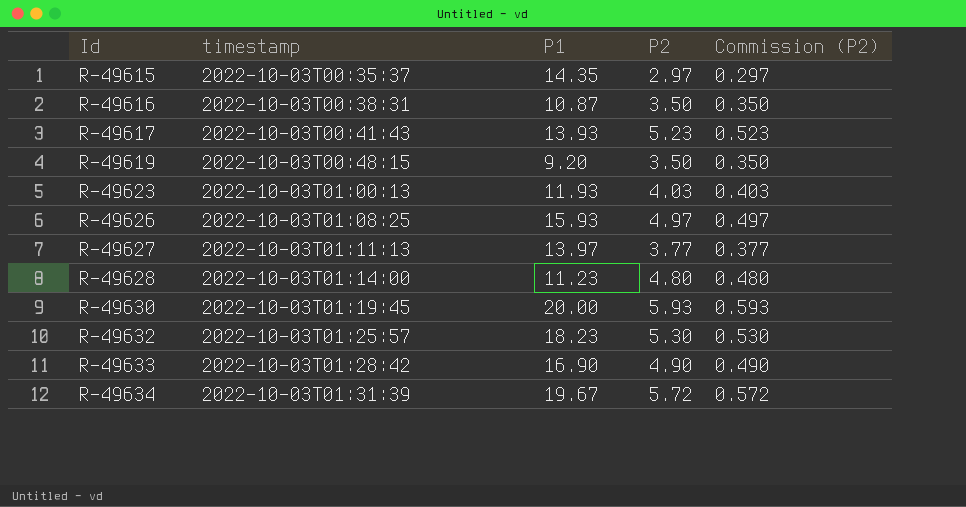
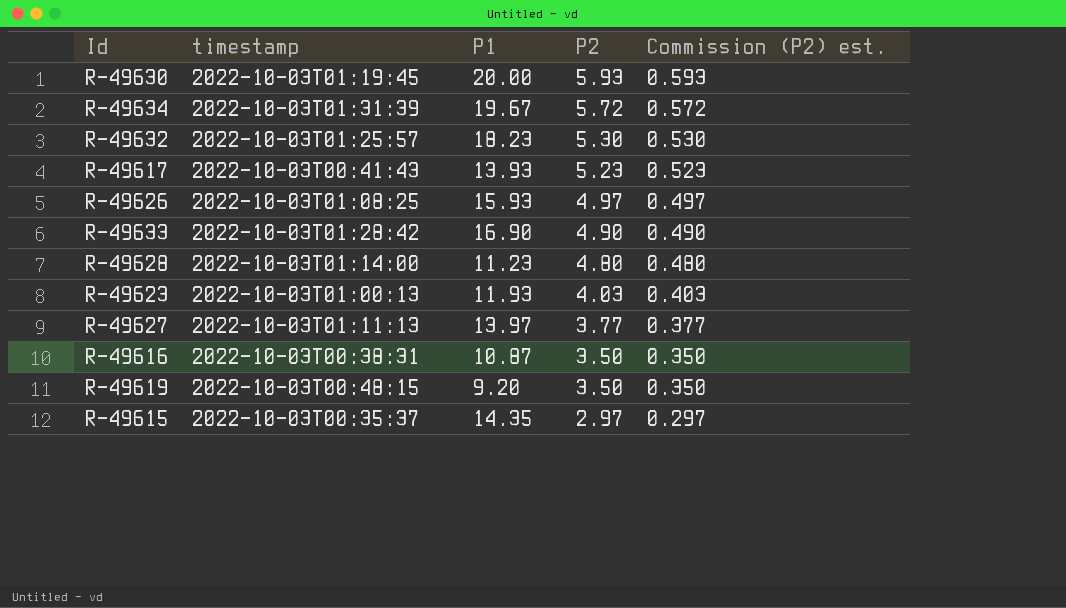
row order: Id ascending -> P2 descending
column name: Commission (P2) -> Commission (P2) est.

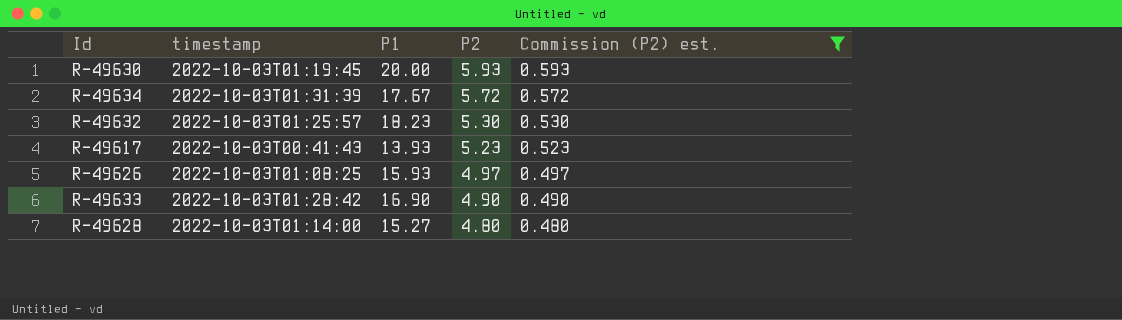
filter: none -> Commission (P2) est. >= 0.480
R-49634 | P1: 19.67 -> 17.67
R-49628 | P1: 11.23 -> 15.27

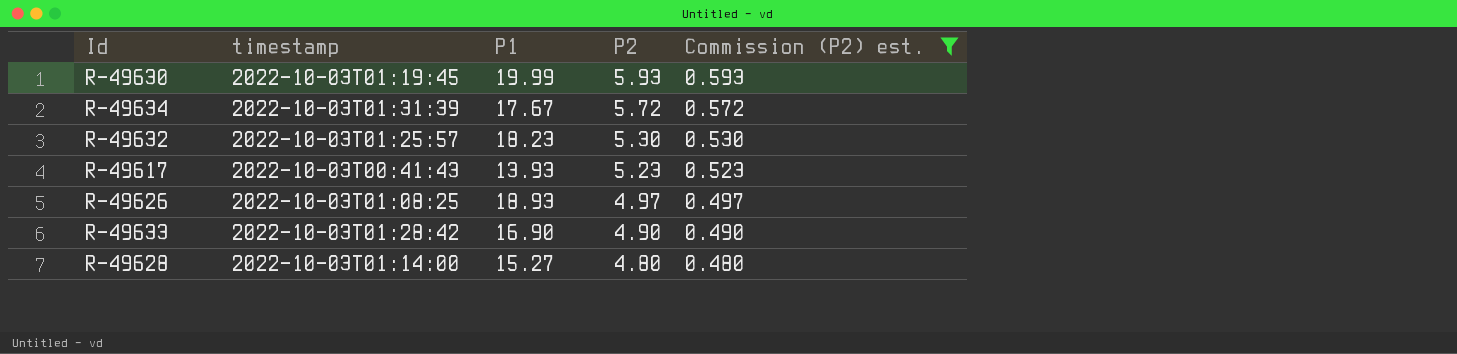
R-49630 | P1: 20.00 -> 19.99
R-49626 | P1: 15.93 -> 18.93

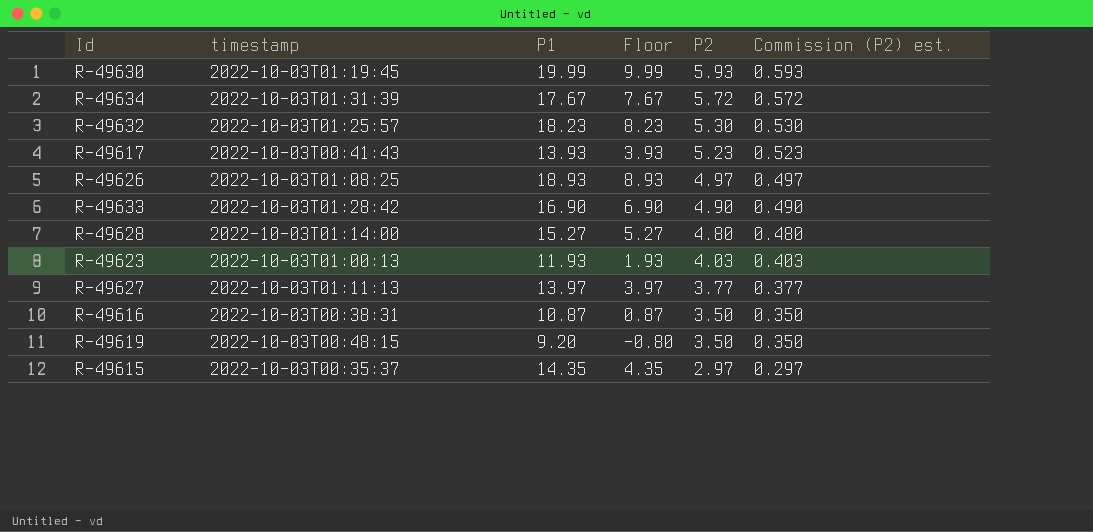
filter: Commission (P2) est. >= 0.480 -> none
column Floor | formula: none -> [P1] - 10

